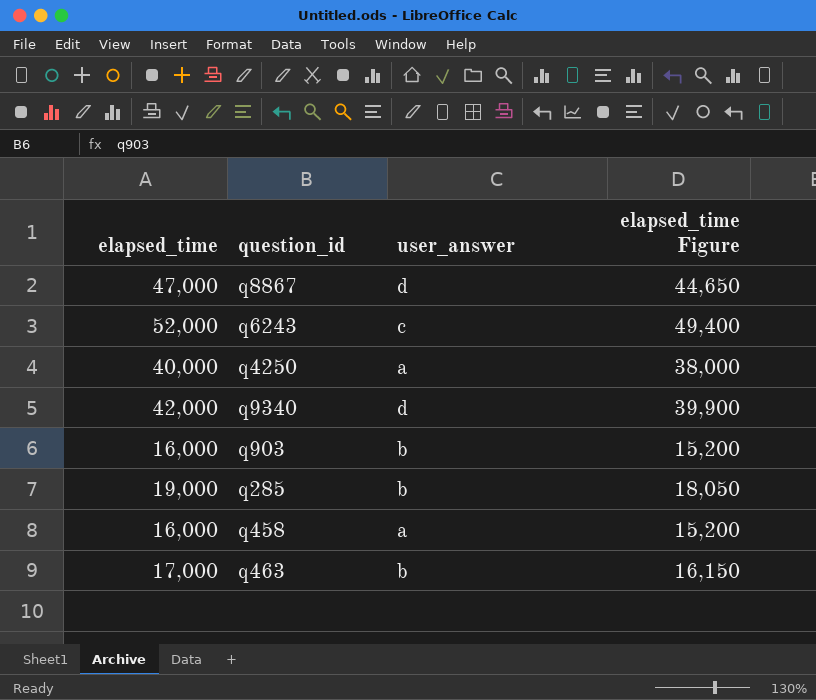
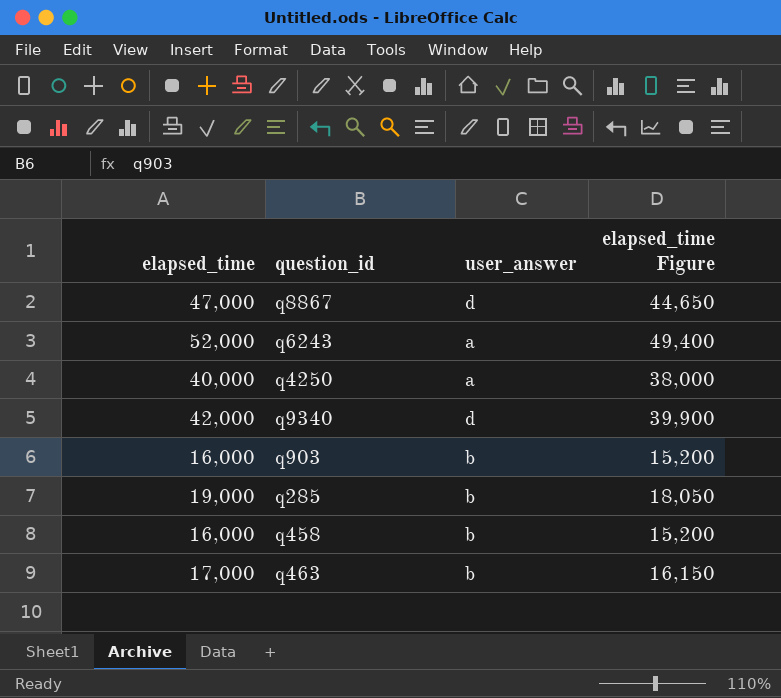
q6243 | user_answer: c -> a
q458 | user_answer: a -> b

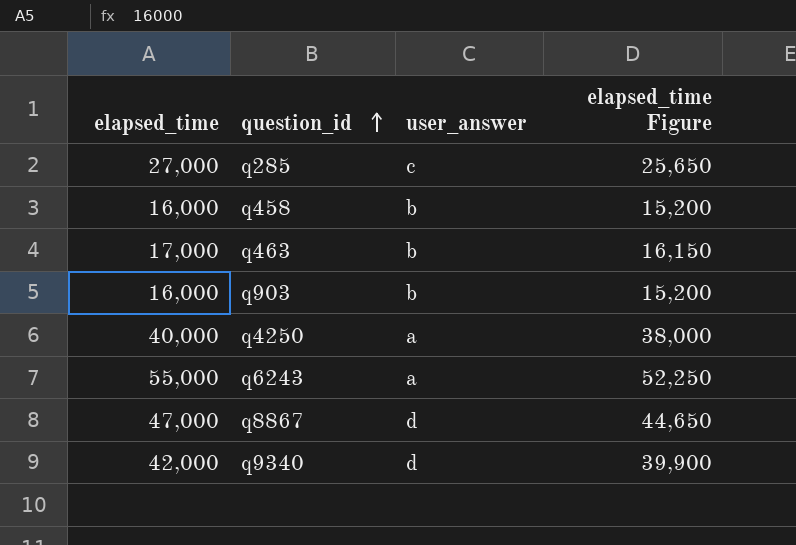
row order: none -> question_id ascending
q285 | elapsed_time: 19,000 -> 27,000
q285 | user_answer: b -> c
q285 | elapsed_time Figure: 18,050 -> 25,650
q6243 | elapsed_time: 52,000 -> 55,000
q6243 | elapsed_time Figure: 49,400 -> 52,250

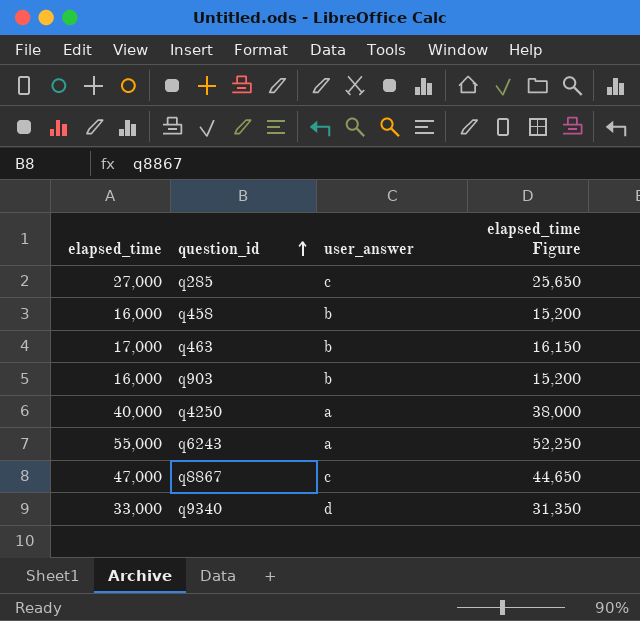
q8867 | user_answer: d -> c
q9340 | elapsed_time: 42,000 -> 33,000
q9340 | elapsed_time Figure: 39,900 -> 31,350

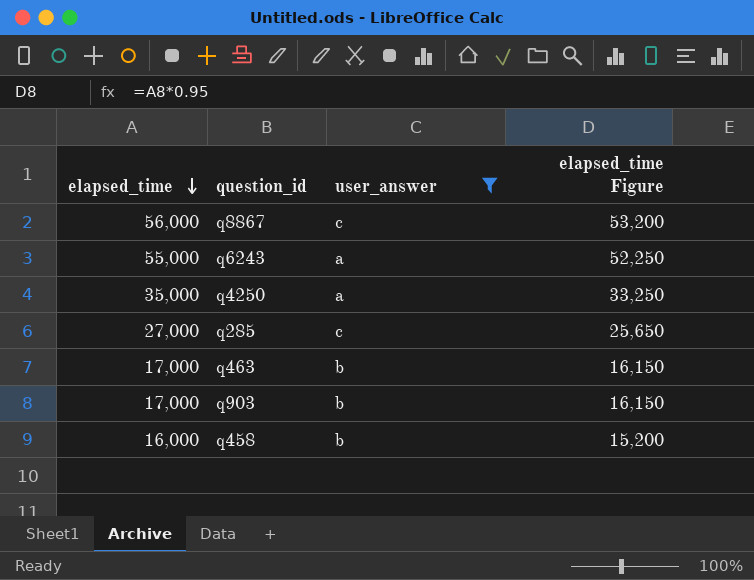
filter: none -> user_answer != d
row order: question_id ascending -> elapsed_time descending
q8867 | elapsed_time: 47,000 -> 56,000
q8867 | elapsed_time Figure: 44,650 -> 53,200
q4250 | elapsed_time: 40,000 -> 35,000
q4250 | elapsed_time Figure: 38,000 -> 33,250
q903 | elapsed_time: 16,000 -> 17,000
q903 | elapsed_time Figure: 15,200 -> 16,150

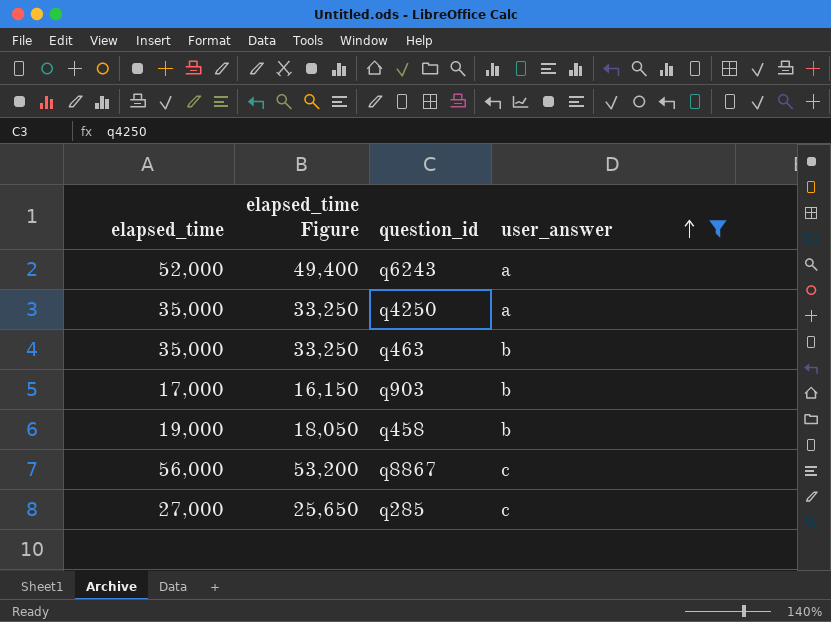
row order: elapsed_time descending -> user_answer ascending
column elapsed_time Figure | position: 4 -> 2
q6243 | elapsed_time: 55,000 -> 52,000
q6243 | elapsed_time Figure: 52,250 -> 49,400
q463 | elapsed_time: 17,000 -> 35,000
q463 | elapsed_time Figure: 16,150 -> 33,250
q458 | elapsed_time: 16,000 -> 19,000
q458 | elapsed_time Figure: 15,200 -> 18,050

